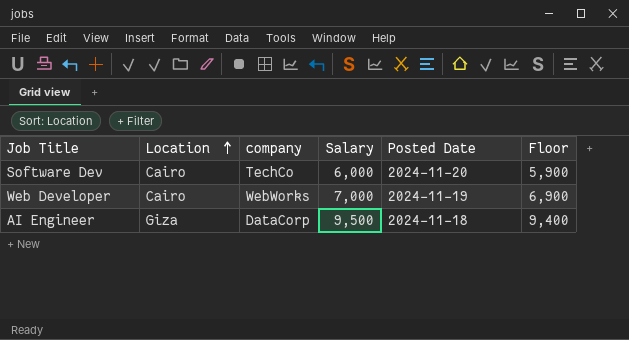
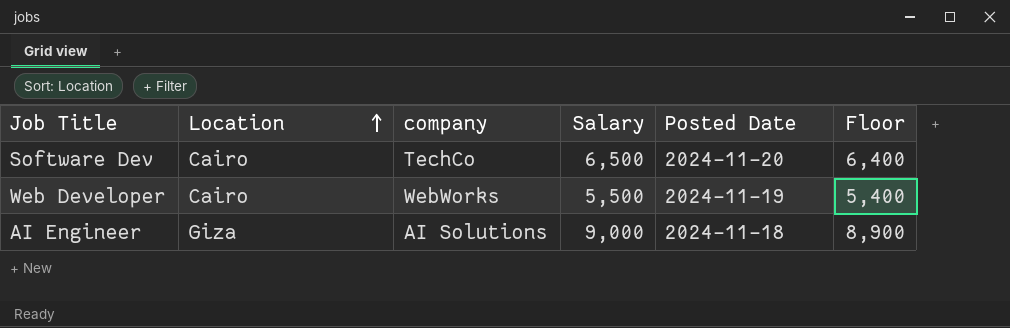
Software Dev | Salary: 6,000 -> 6,500
Software Dev | Floor: 5,900 -> 6,400
Web Developer | Salary: 7,000 -> 5,500
Web Developer | Floor: 6,900 -> 5,400
AI Engineer | company: DataCorp -> AI Solutions
AI Engineer | Salary: 9,500 -> 9,000
AI Engineer | Floor: 9,400 -> 8,900

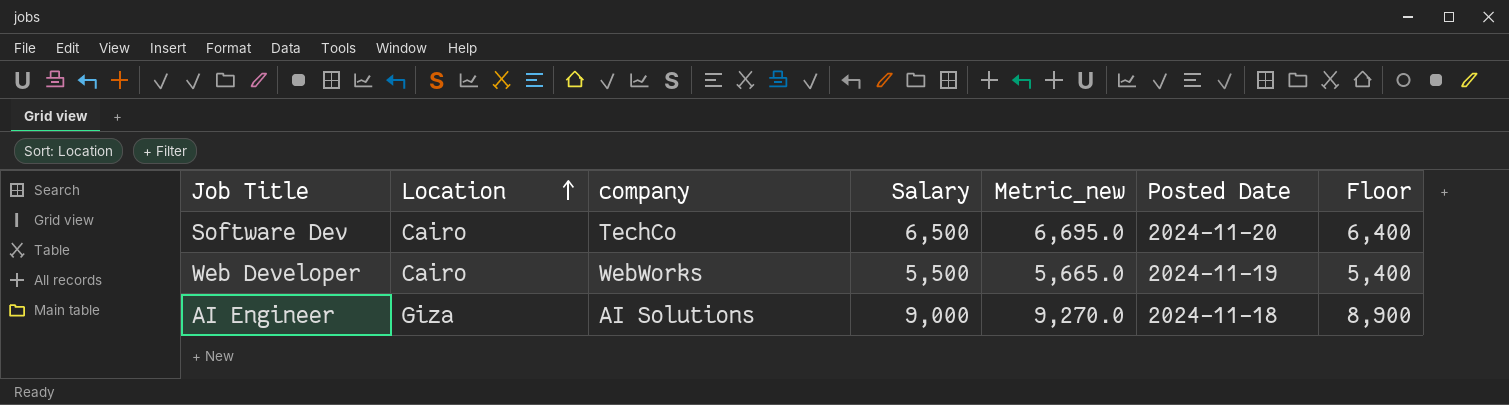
column Metric_new | formula: none -> [Salary] * 1.03

